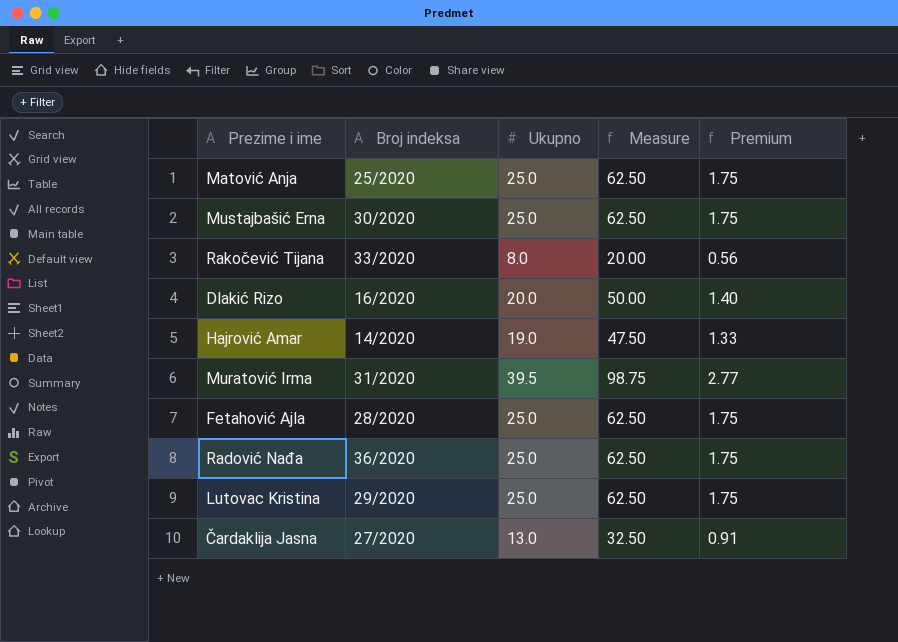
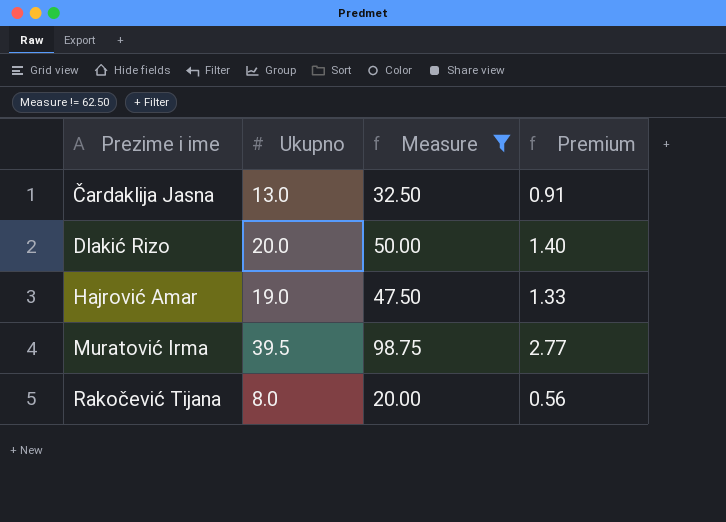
filter: none -> Measure != 62.50
row order: none -> Prezime i ime ascending
column Broj indeksa | position: 2 -> none

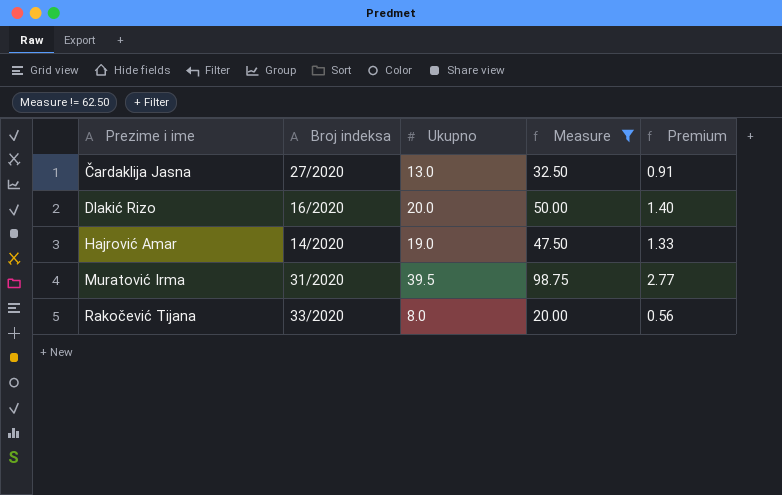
column Broj indeksa | position: none -> 2

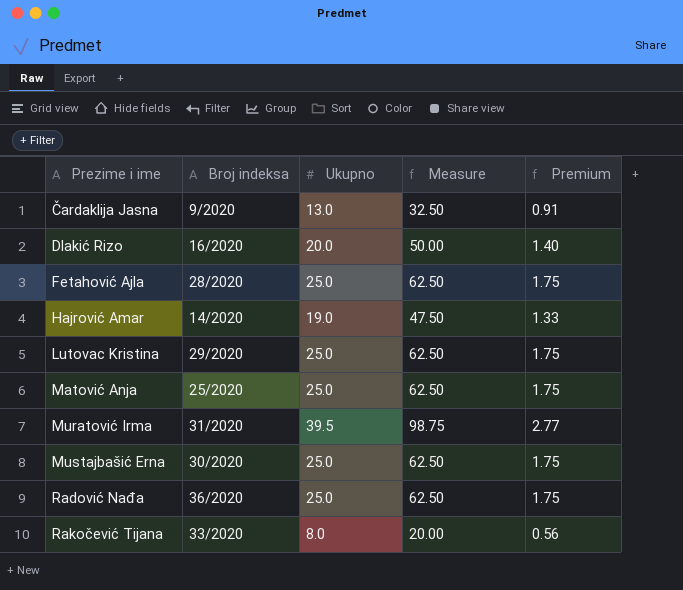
filter: Measure != 62.50 -> none
Čardaklija Jasna | Broj indeksa: 27/2020 -> 9/2020

